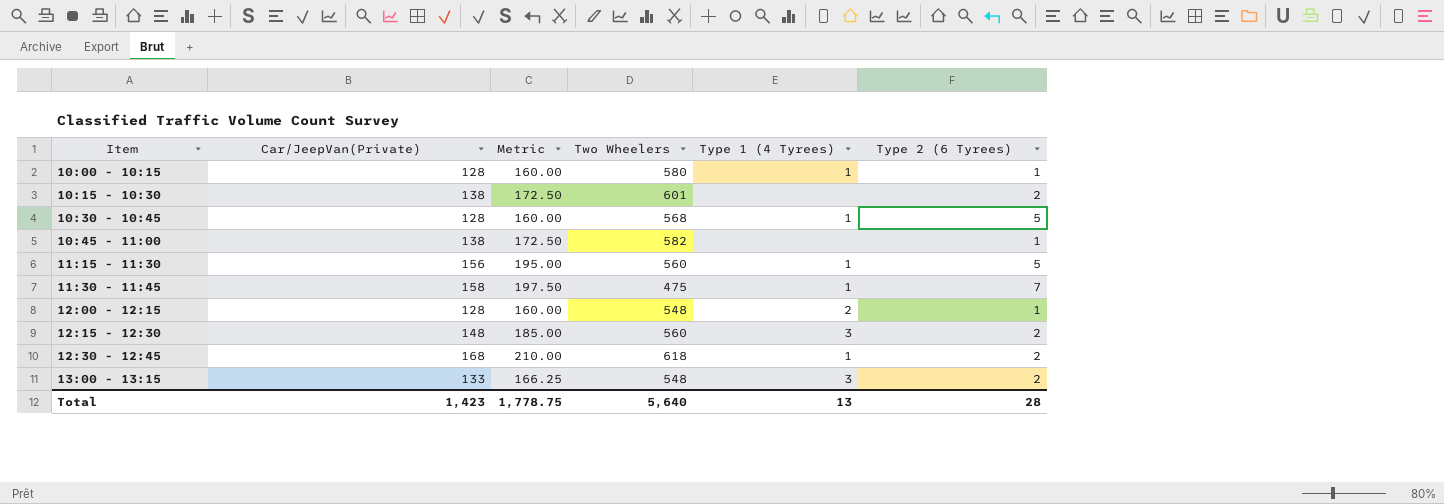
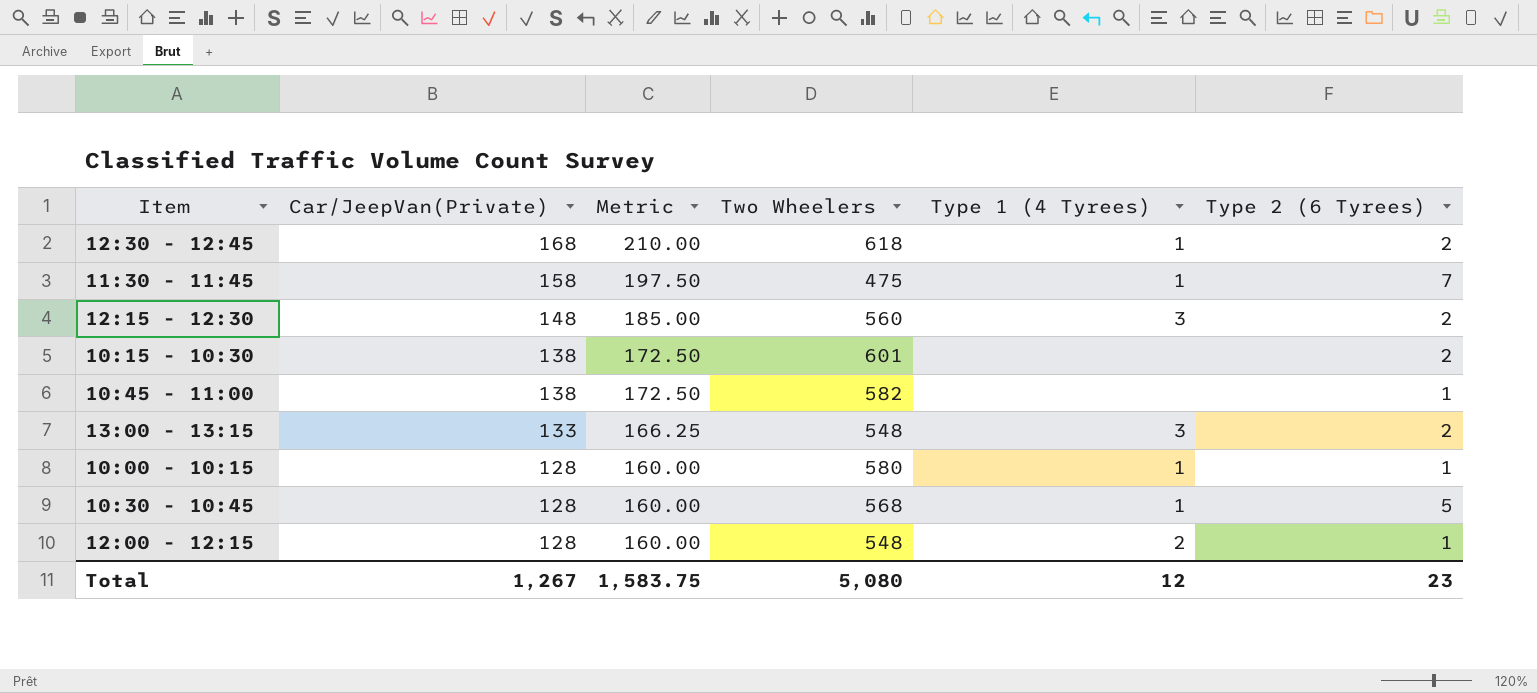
row order: Item ascending -> Car/JeepVan(Private) descending
row 11:15 - 11:30: 156 | 195.00 | 560 | 1 | 5 -> none
Total | Car/JeepVan(Private): 1,423 -> 1,267
Total | Metric: 1,778.75 -> 1,583.75
Total | Two Wheelers: 5,640 -> 5,080
Total | Type 1 (4 Tyrees): 13 -> 12
Total | Type 2 (6 Tyrees): 28 -> 23

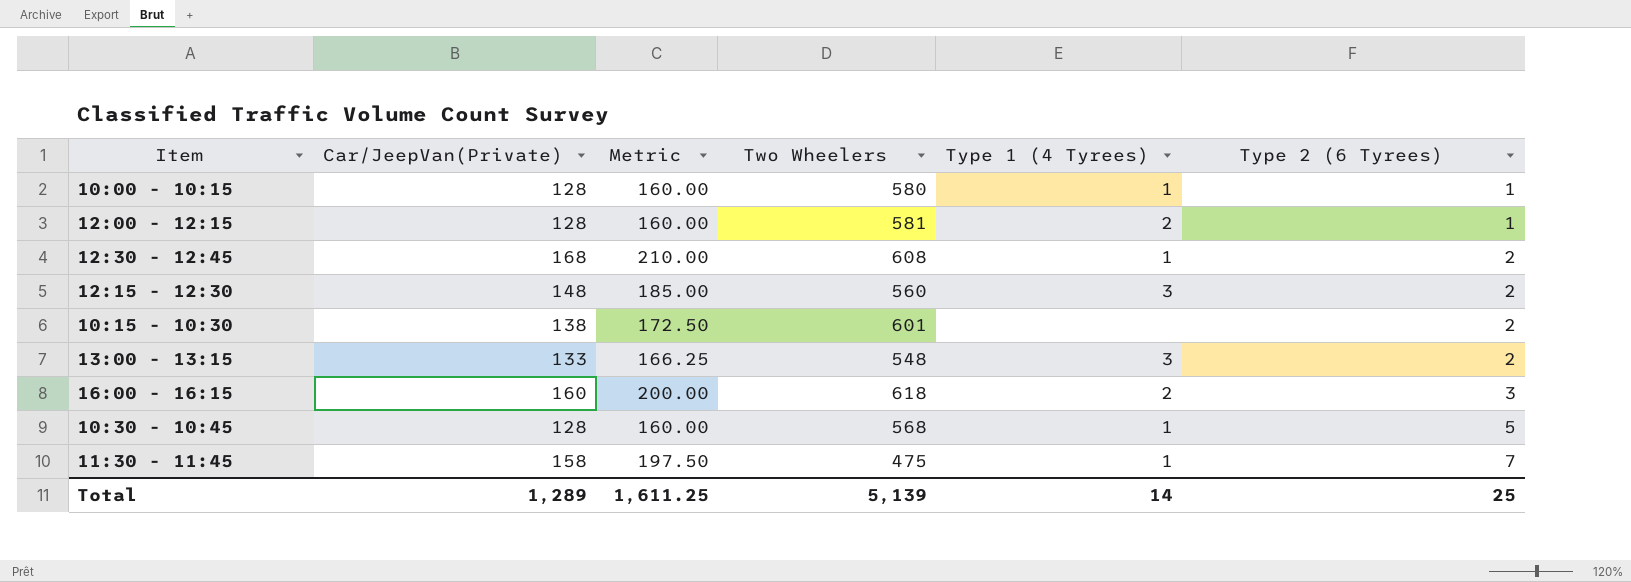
row order: Car/JeepVan(Private) descending -> Type 2 (6 Tyrees) ascending
row 10:45 - 11:00: 138 | 172.50 | 582 | none | 1 -> none
12:00 - 12:15 | Two Wheelers: 548 -> 581
12:30 - 12:45 | Two Wheelers: 618 -> 608
row 16:00 - 16:15: none -> 160 | 200.00 | 618 | 2 | 3
Total | Car/JeepVan(Private): 1,267 -> 1,289
Total | Metric: 1,583.75 -> 1,611.25
Total | Two Wheelers: 5,080 -> 5,139
Total | Type 1 (4 Tyrees): 12 -> 14
Total | Type 2 (6 Tyrees): 23 -> 25

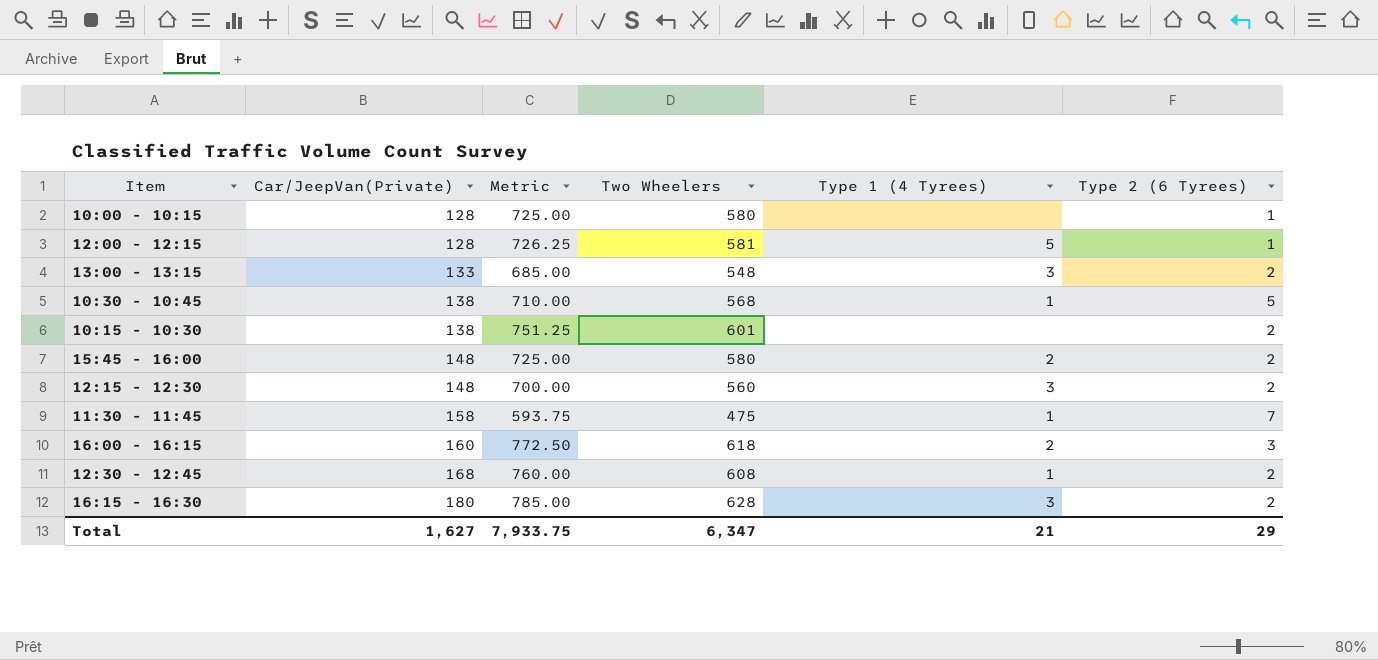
row order: Type 2 (6 Tyrees) ascending -> Car/JeepVan(Private) ascending
column Metric | formula: [Car/JeepVan(Private)] * 1.25 -> [Two Wheelers] * 1.25
10:00 - 10:15 | Type 1 (4 Tyrees): 1 -> none
12:00 - 12:15 | Type 1 (4 Tyrees): 2 -> 5
10:30 - 10:45 | Car/JeepVan(Private): 128 -> 138
row 15:45 - 16:00: none -> 148 | 725.00 | 580 | 2 | 2
row 16:15 - 16:30: none -> 180 | 785.00 | 628 | 3 | 2
Total | Car/JeepVan(Private): 1,289 -> 1,627
Total | Metric: 1,611.25 -> 7,933.75
Total | Two Wheelers: 5,139 -> 6,347
Total | Type 1 (4 Tyrees): 14 -> 21
Total | Type 2 (6 Tyrees): 25 -> 29

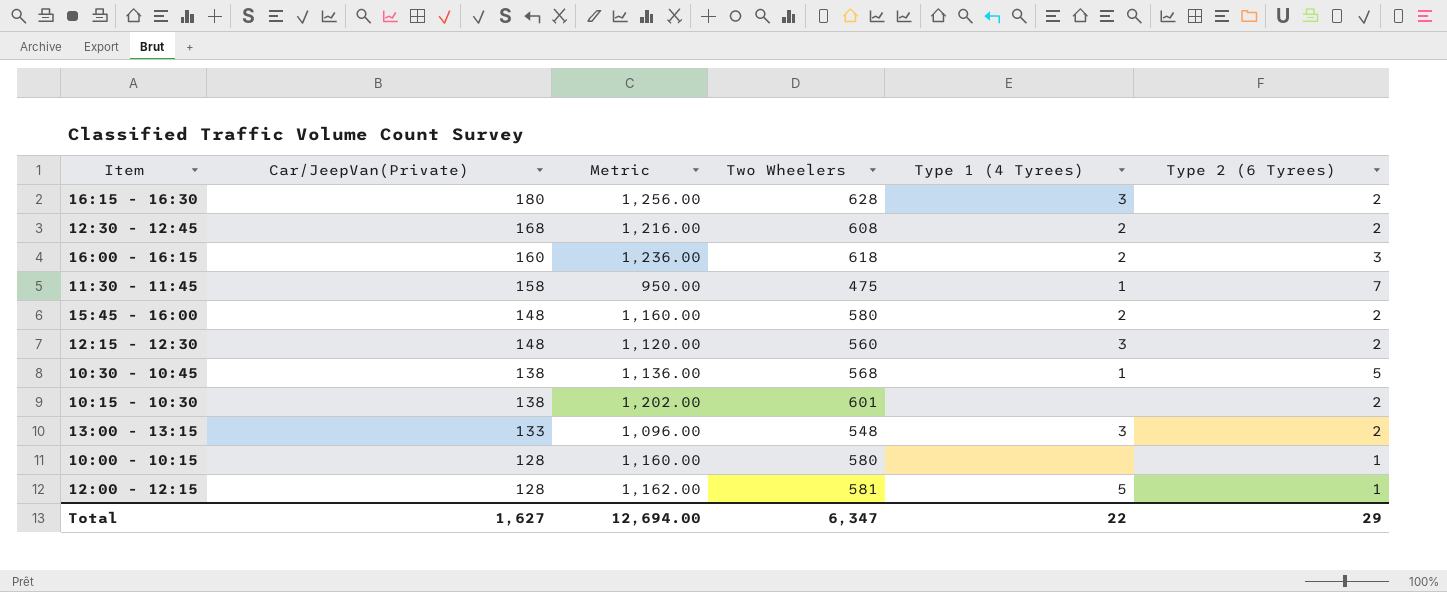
row order: Car/JeepVan(Private) ascending -> Car/JeepVan(Private) descending
column Metric | formula: [Two Wheelers] * 1.25 -> [Two Wheelers] * 2
12:30 - 12:45 | Type 1 (4 Tyrees): 1 -> 2
Total | Metric: 7,933.75 -> 12,694.00
Total | Type 1 (4 Tyrees): 21 -> 22

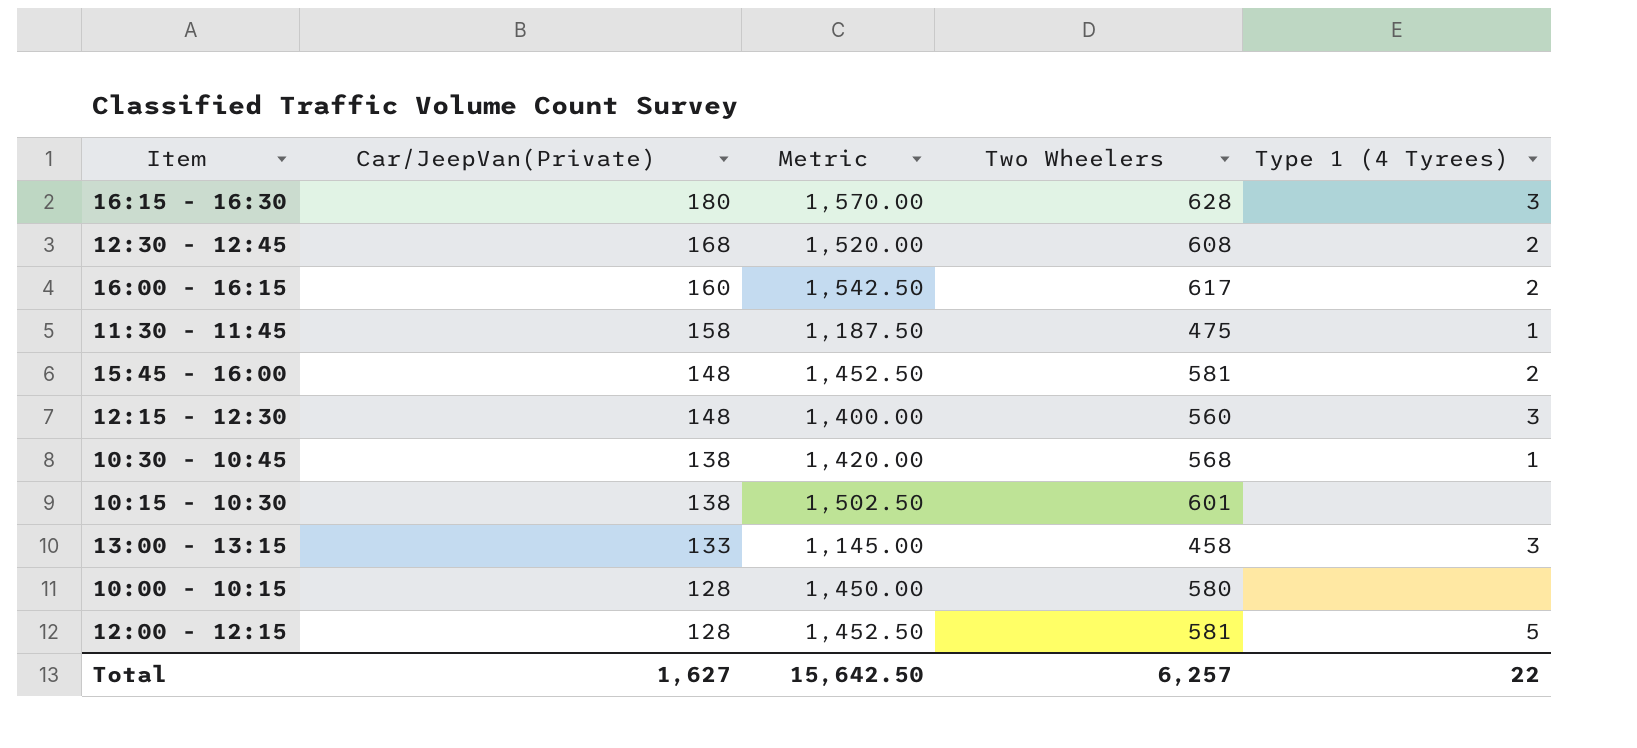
column Type 2 (6 Tyrees) | position: 6 -> none
column Metric | formula: [Two Wheelers] * 2 -> [Two Wheelers] * 2.5
16:00 - 16:15 | Two Wheelers: 618 -> 617
15:45 - 16:00 | Two Wheelers: 580 -> 581
13:00 - 13:15 | Two Wheelers: 548 -> 458
Total | Metric: 12,694.00 -> 15,642.50
Total | Two Wheelers: 6,347 -> 6,257

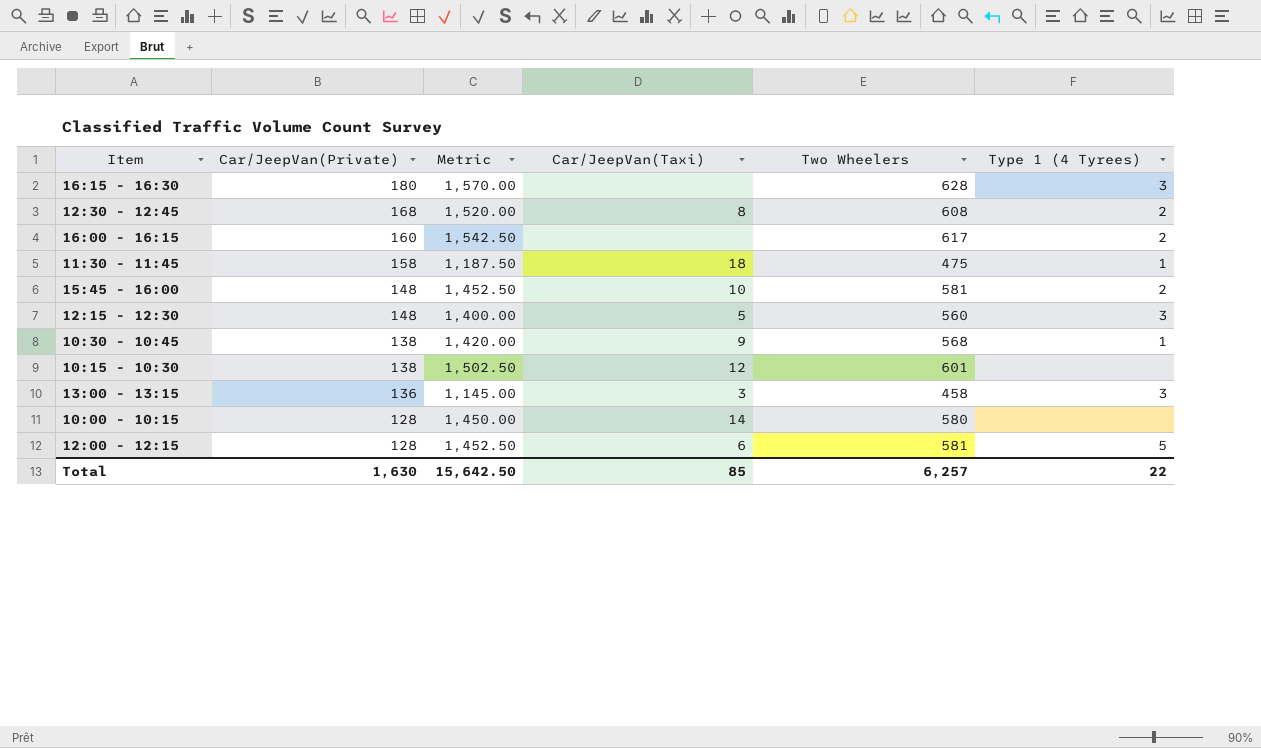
column Car/JeepVan(Taxi) | position: none -> 4
13:00 - 13:15 | Car/JeepVan(Private): 133 -> 136
Total | Car/JeepVan(Private): 1,627 -> 1,630

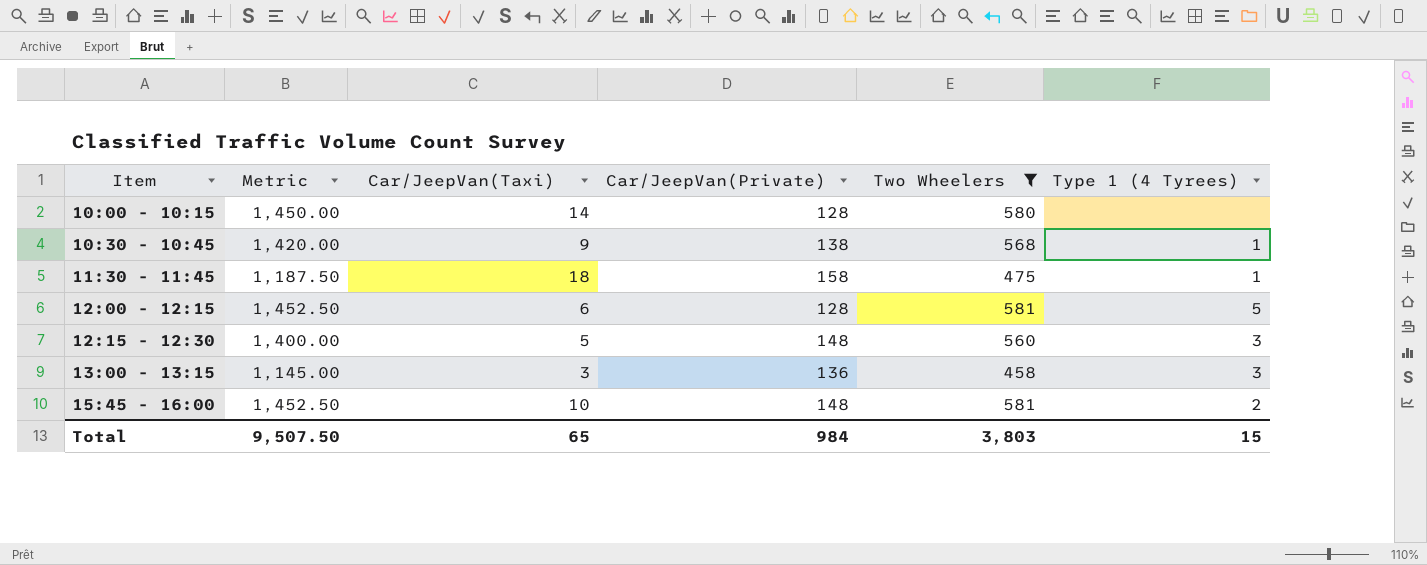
filter: none -> Two Wheelers <= 581
row order: Car/JeepVan(Private) descending -> Item ascending
column Car/JeepVan(Private) | position: 2 -> 4
Total | Metric: 15,642.50 -> 9,507.50
Total | Car/JeepVan(Taxi): 85 -> 65
Total | Car/JeepVan(Private): 1,630 -> 984
Total | Two Wheelers: 6,257 -> 3,803
Total | Type 1 (4 Tyrees): 22 -> 15

